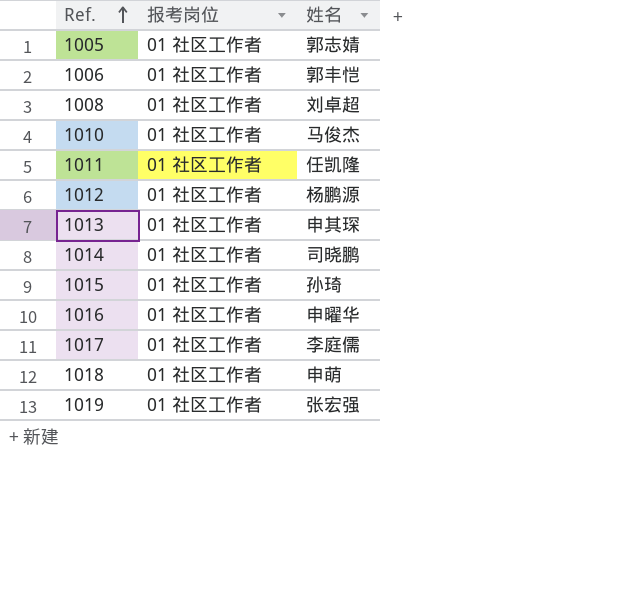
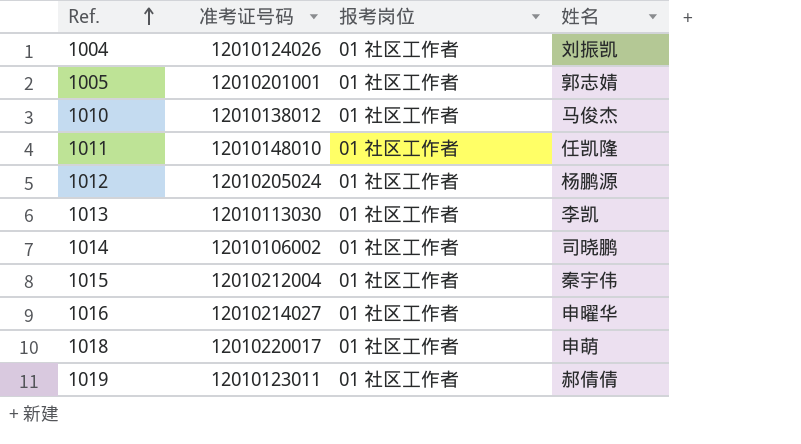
column 准考证号码 | position: none -> 2
row 1006: 01 社区工作者 | 郭丰恺 -> none
row 1008: 01 社区工作者 | 刘卓超 -> none
row 1017: 01 社区工作者 | 李庭儒 -> none
row 1004: none -> 12010124026 | 01 社区工作者 | 刘振凯
1013 | 姓名: 申其琛 -> 李凯
1015 | 姓名: 孙琦 -> 秦宇伟
1019 | 姓名: 张宏强 -> 郝倩倩

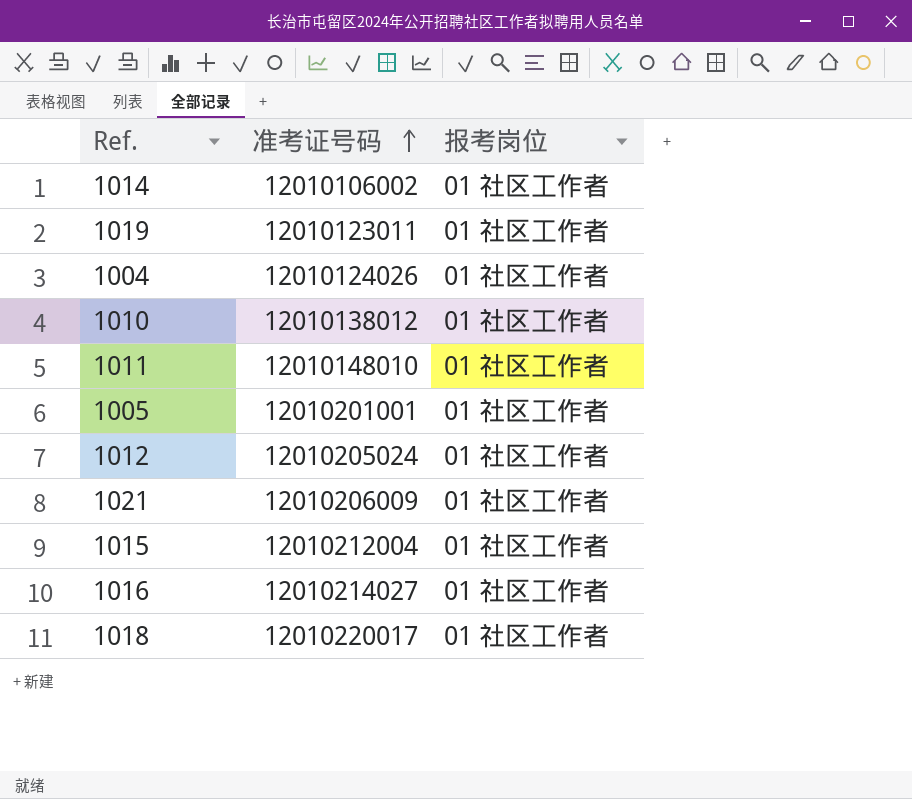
row order: Ref. ascending -> 准考证号码 ascending
column 姓名 | position: 4 -> none
row 1013: 12010113030 | 01 社区工作者 | 李凯 -> none
row 1021: none -> 12010206009 | 01 社区工作者

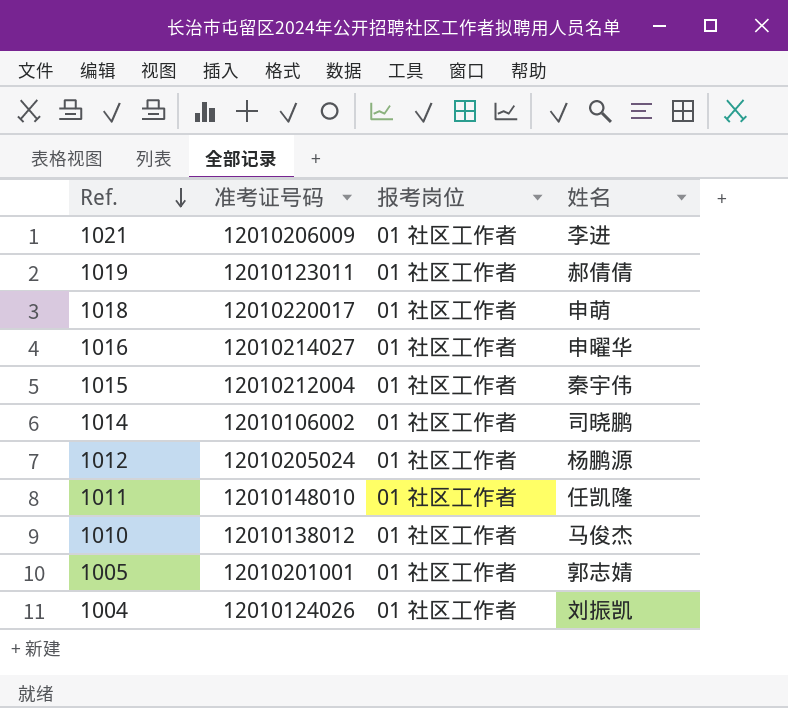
row order: 准考证号码 ascending -> Ref. descending
column 姓名 | position: none -> 4

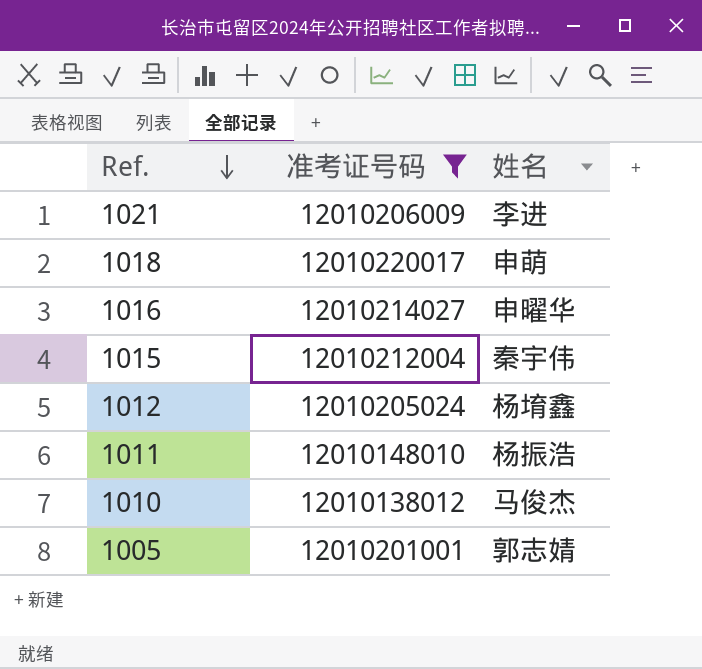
filter: none -> 准考证号码 >= 12010138012
column 报考岗位 | position: 3 -> none
1012 | 姓名: 杨鹏源 -> 杨堉鑫
1011 | 姓名: 任凯隆 -> 杨振浩

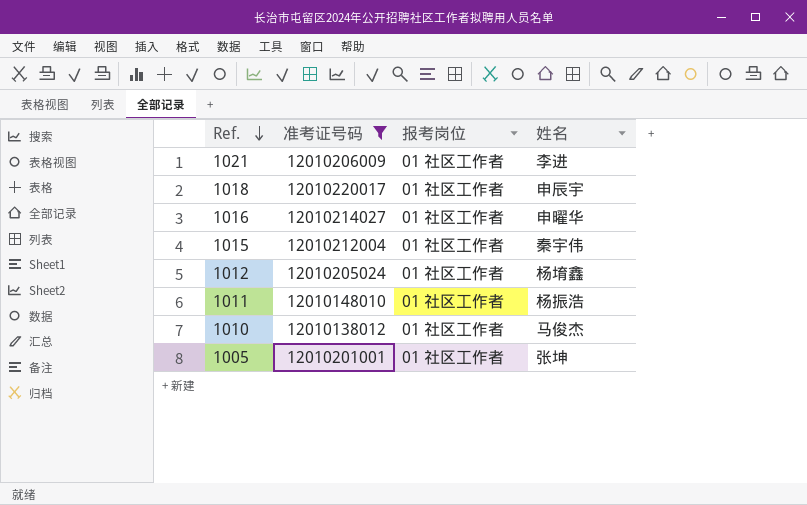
column 报考岗位 | position: none -> 3
1018 | 姓名: 申萌 -> 申辰宇
1005 | 姓名: 郭志婧 -> 张坤

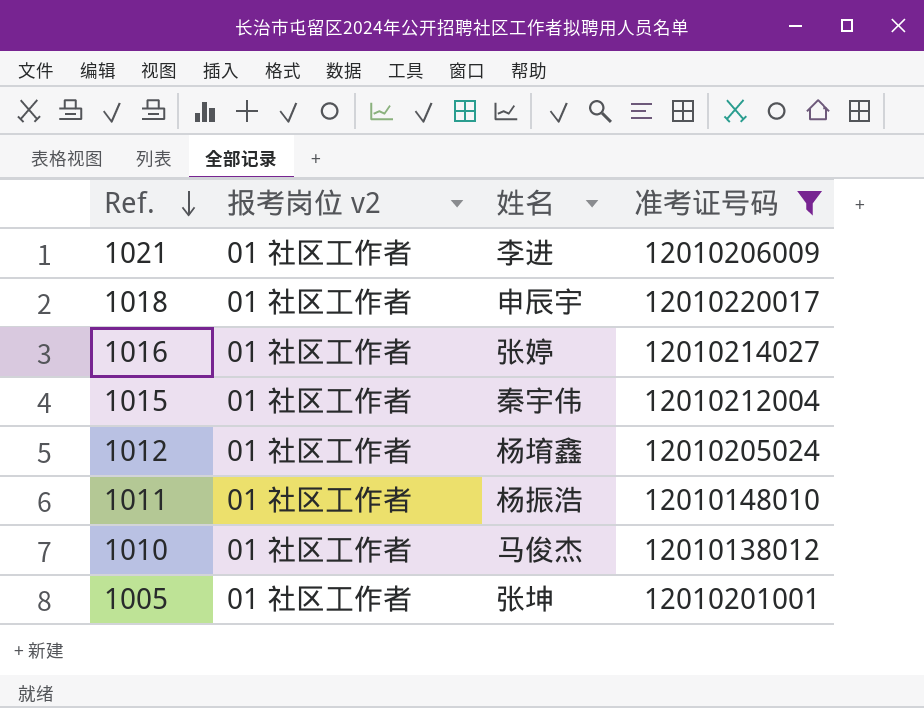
column name: 报考岗位 -> 报考岗位 v2
column 准考证号码 | position: 2 -> 4
1016 | 姓名: 申曜华 -> 张婷

